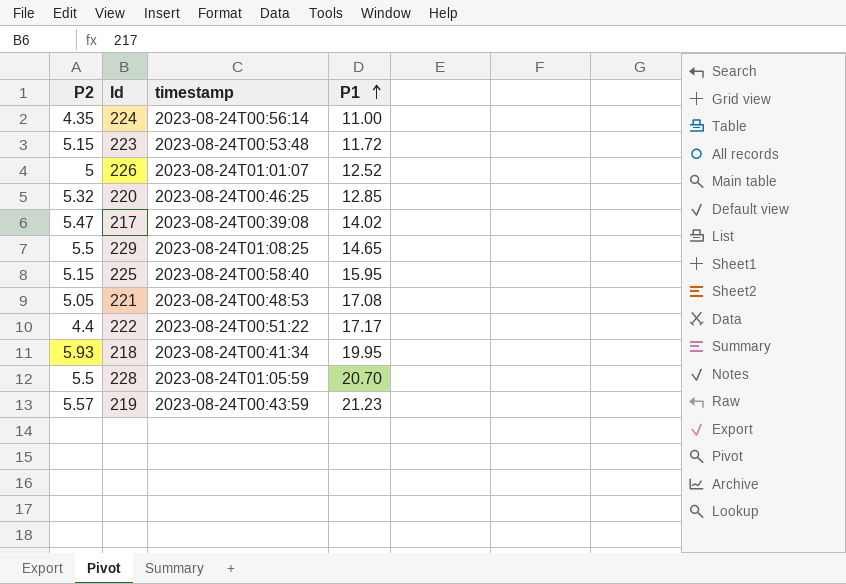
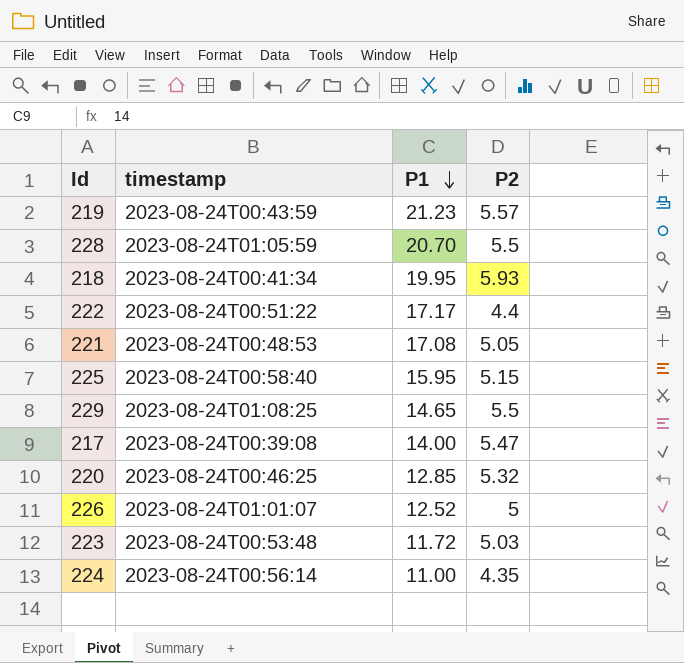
row order: P1 ascending -> P1 descending
column P2 | position: 1 -> 4
217 | P1: 14.02 -> 14.00
223 | P2: 5.15 -> 5.03

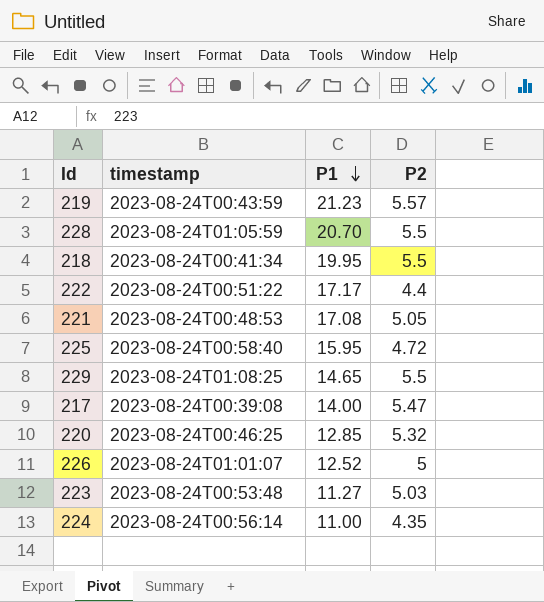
218 | P2: 5.93 -> 5.5
225 | P2: 5.15 -> 4.72
223 | P1: 11.72 -> 11.27

